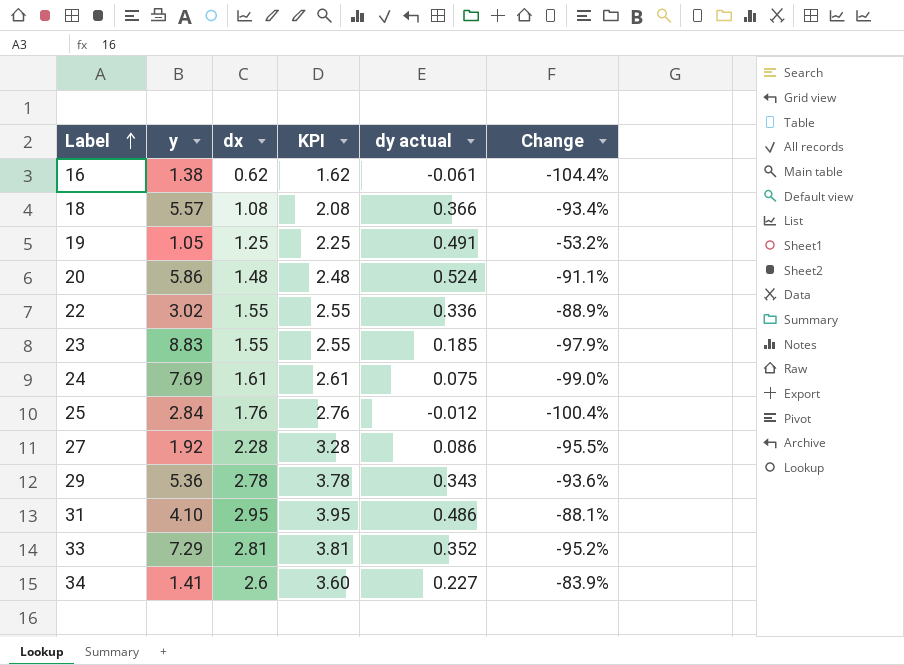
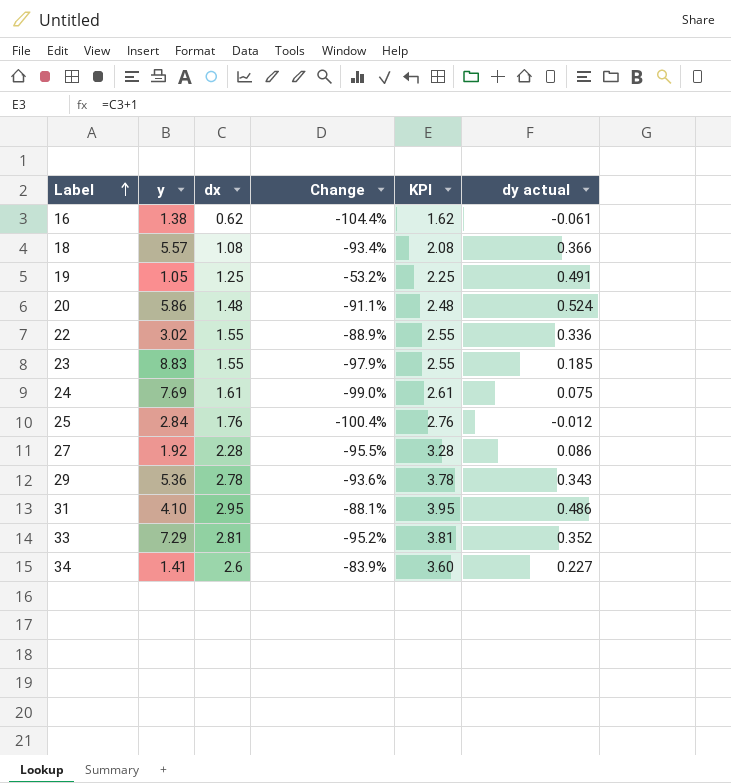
column Change | position: 6 -> 4

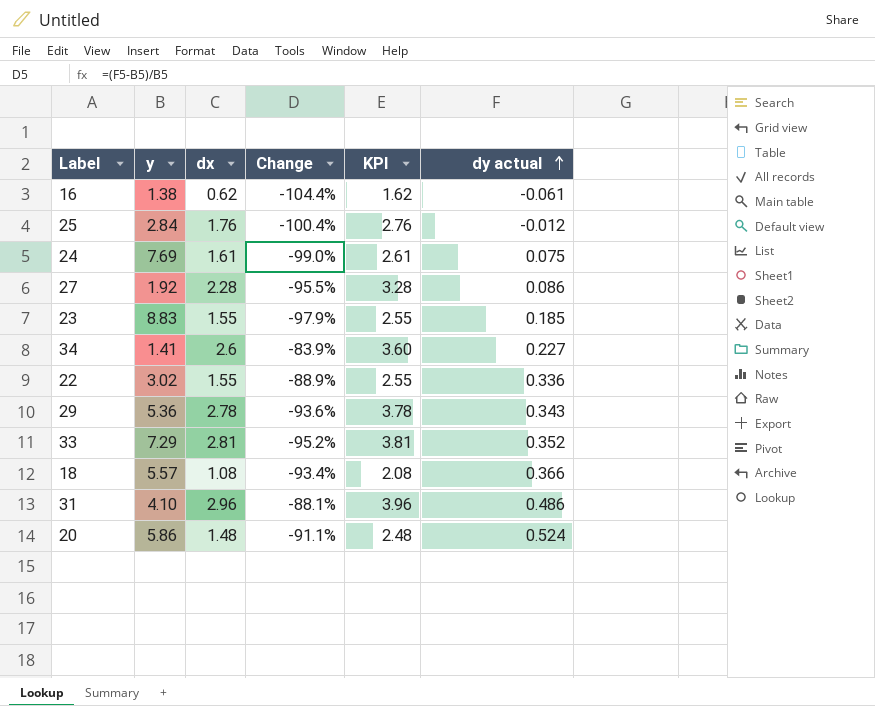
row order: Label ascending -> dy actual ascending
row 19: 1.05 | 1.25 | -53.2% | 2.25 | 0.491 -> none
31 | dx: 2.95 -> 2.96
31 | KPI: 3.95 -> 3.96

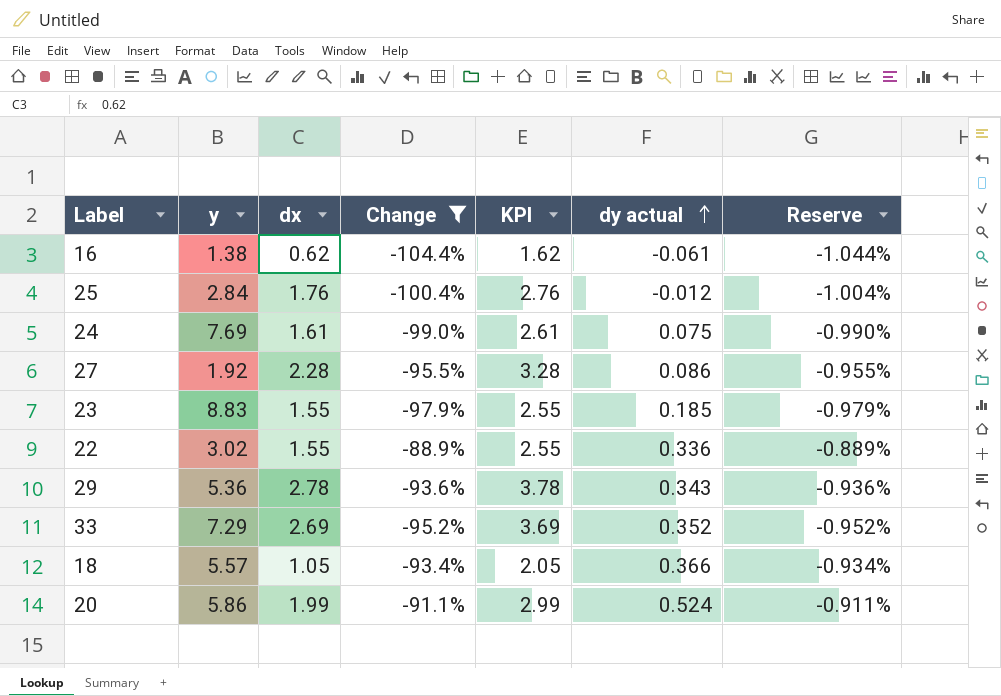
filter: none -> Change <= -88.9%
column Reserve | formula: none -> [Change] * 0.01
33 | dx: 2.81 -> 2.69
33 | KPI: 3.81 -> 3.69
18 | dx: 1.08 -> 1.05
18 | KPI: 2.08 -> 2.05
20 | dx: 1.48 -> 1.99
20 | KPI: 2.48 -> 2.99

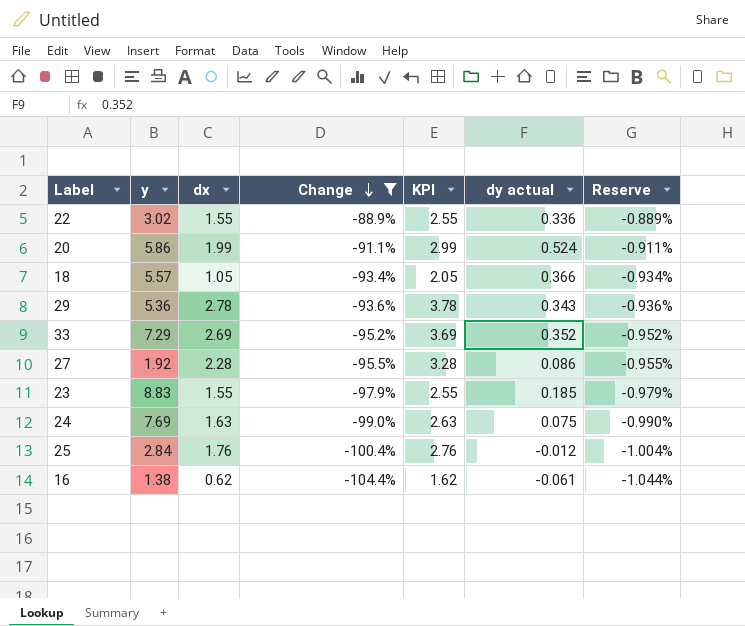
row order: dy actual ascending -> Change descending
24 | dx: 1.61 -> 1.63
24 | KPI: 2.61 -> 2.63

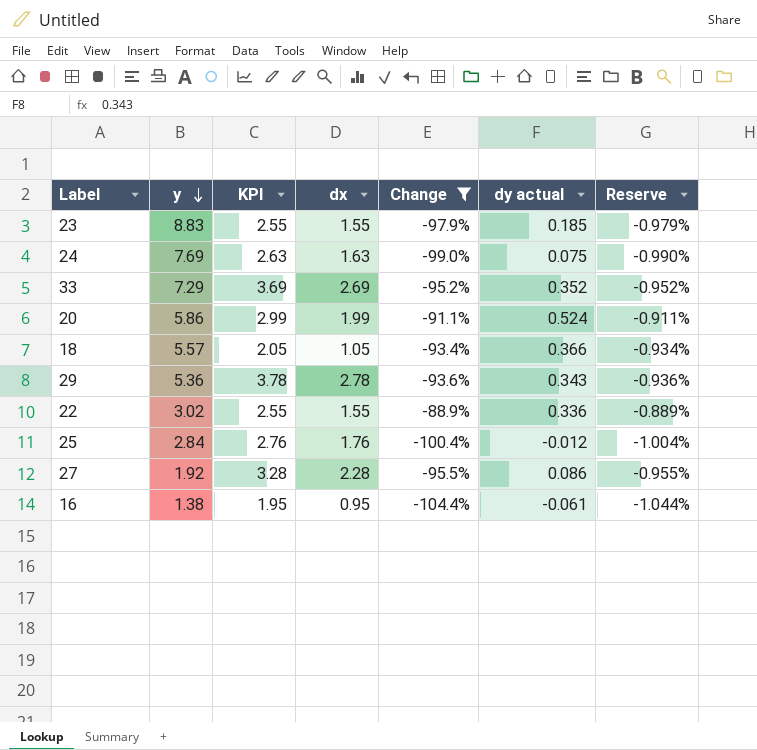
row order: Change descending -> y descending
column KPI | position: 5 -> 3
16 | KPI: 1.62 -> 1.95
16 | dx: 0.62 -> 0.95

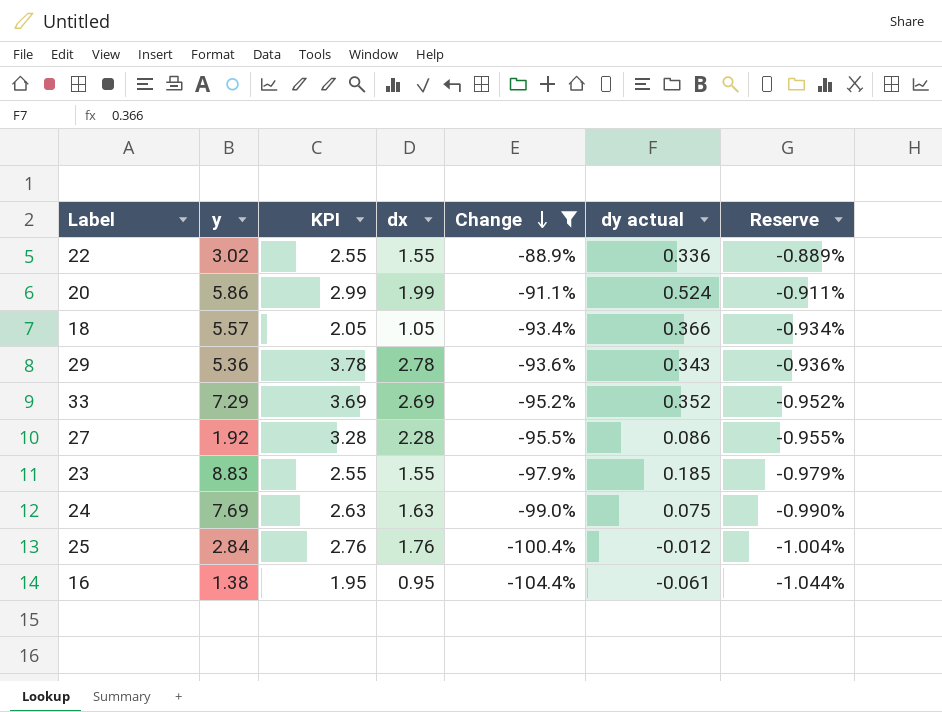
row order: y descending -> Change descending

